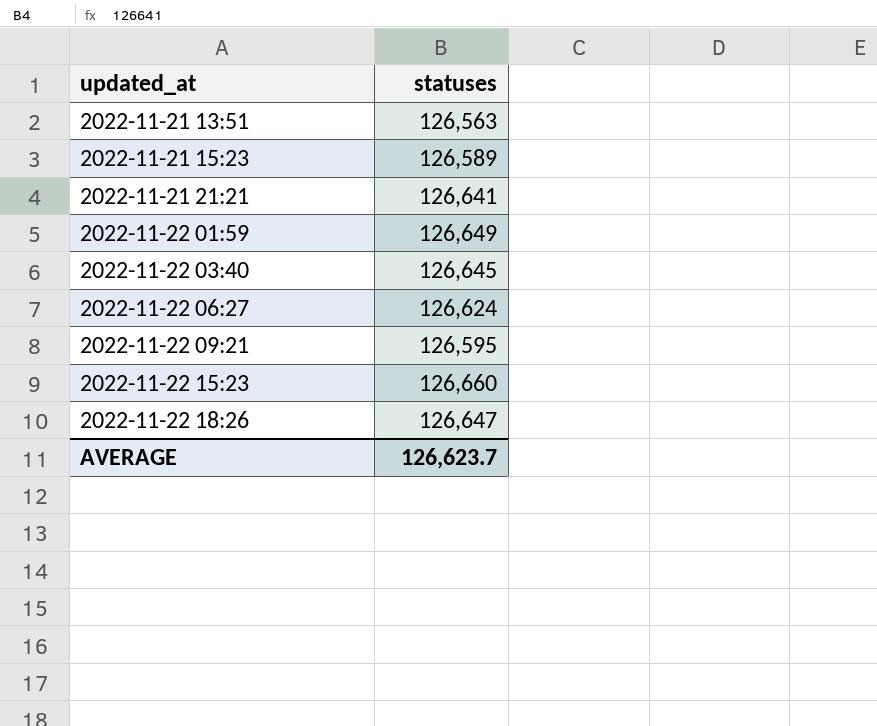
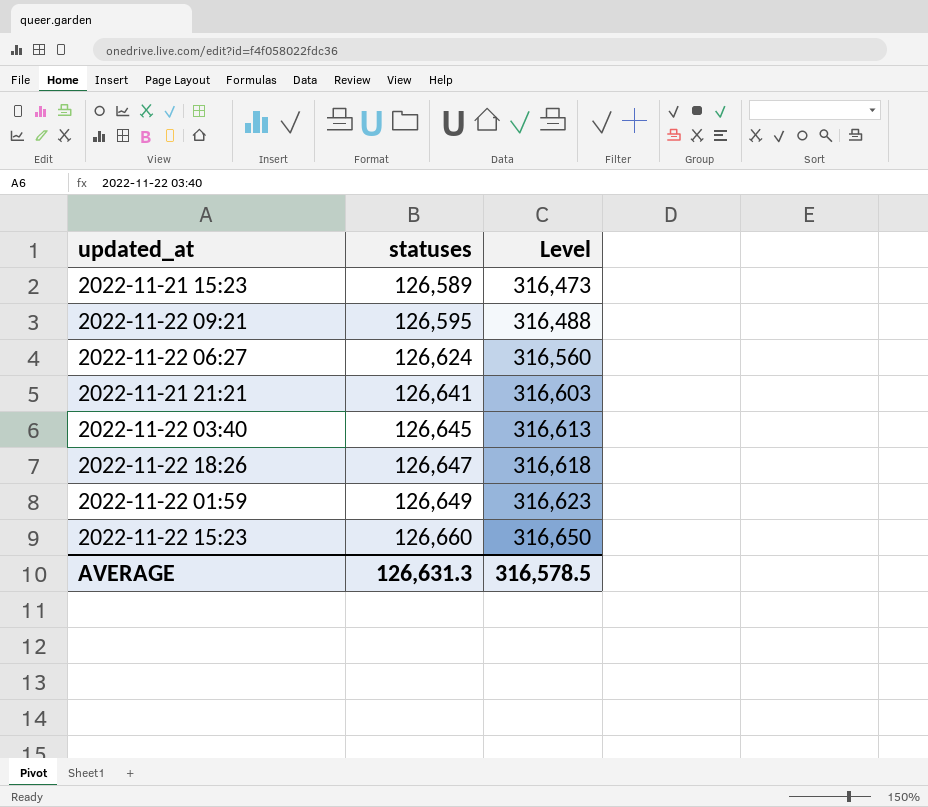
row order: updated_at ascending -> statuses ascending
column Level | formula: none -> [statuses] * 2.5
row 2022-11-21 13:51: 126,563 -> none
AVERAGE | statuses: 126,623.7 -> 126,631.3

